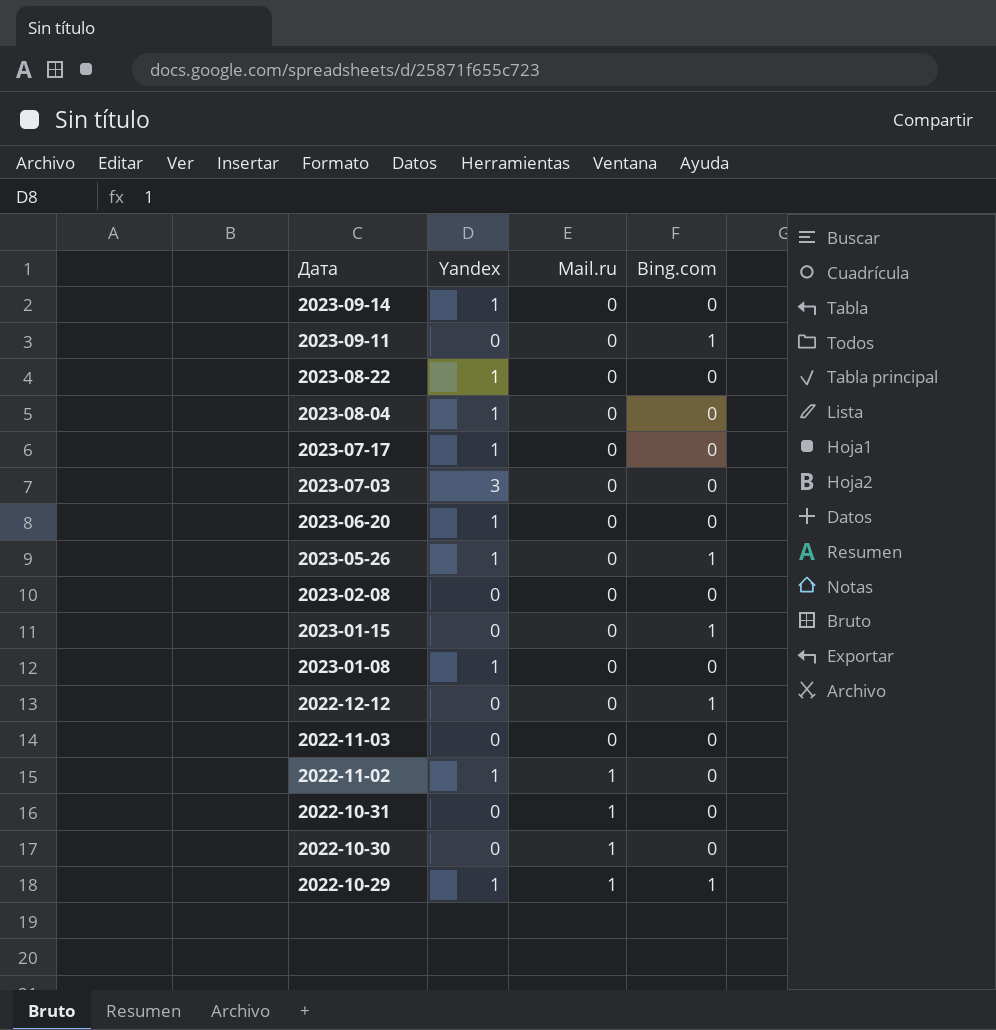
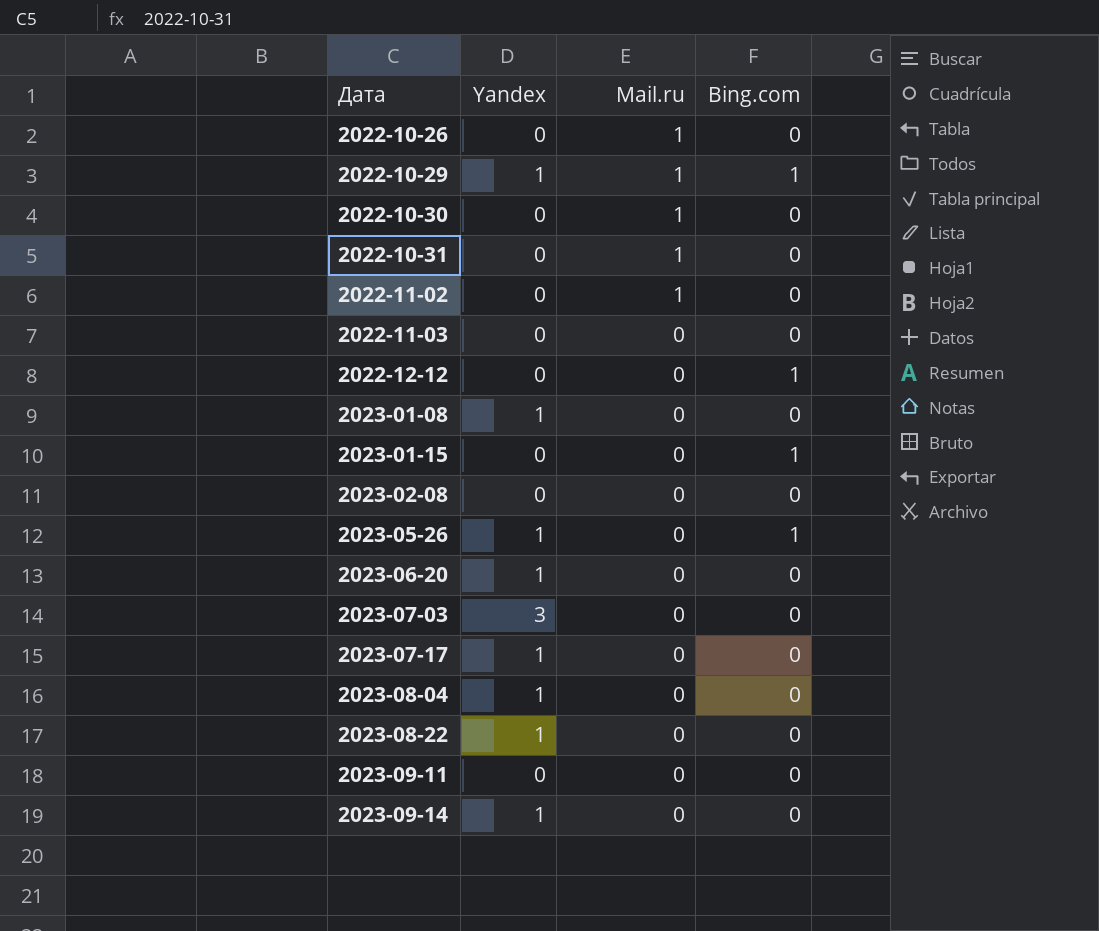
row order: Дата descending -> Дата ascending
row 2022-10-26: none -> 0 | 1 | 0
2022-11-02 | Yandex: 1 -> 0
2023-09-11 | Bing.com: 1 -> 0

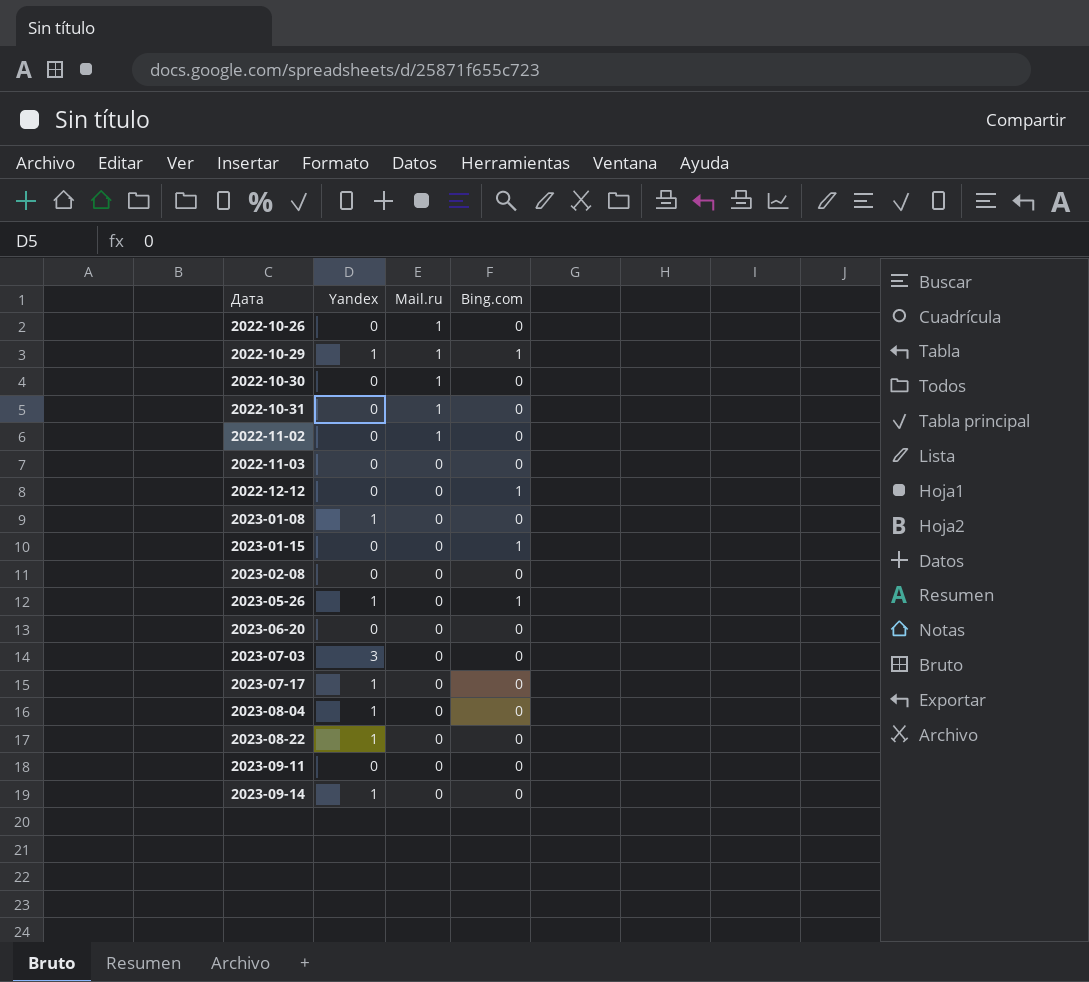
2023-06-20 | Yandex: 1 -> 0

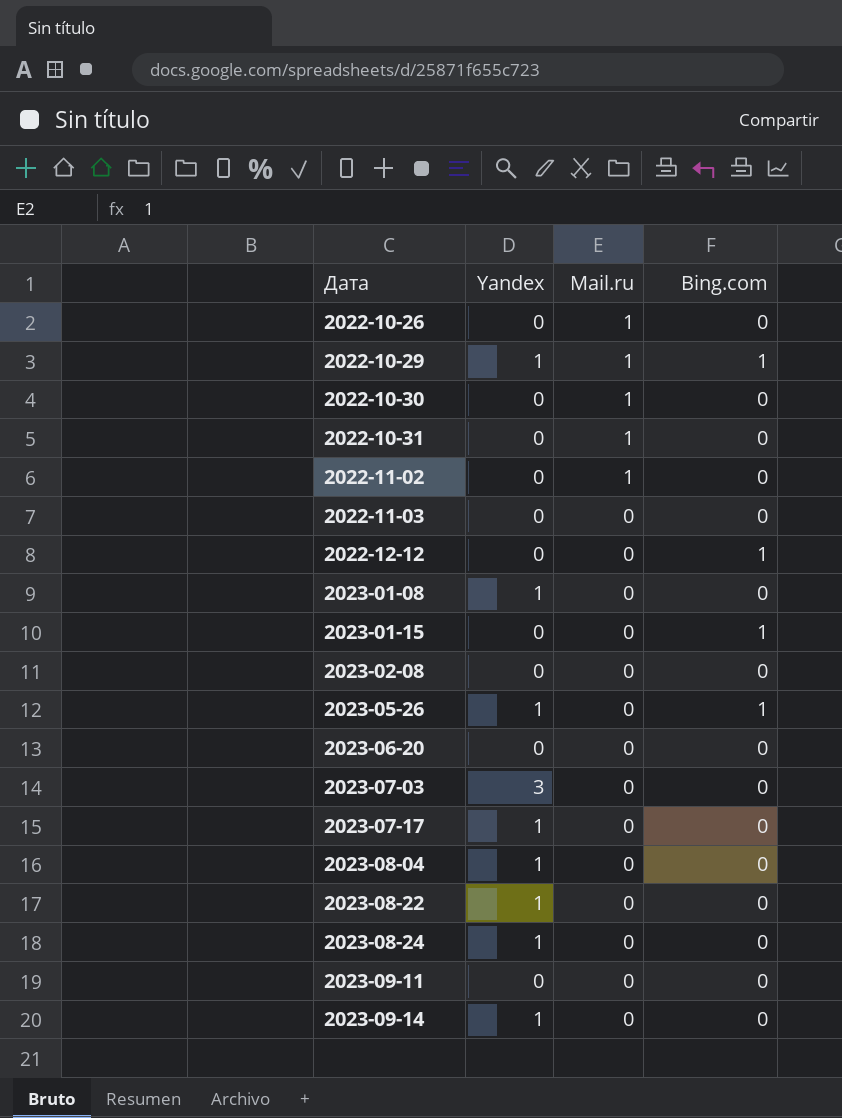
row 2023-08-24: none -> 1 | 0 | 0

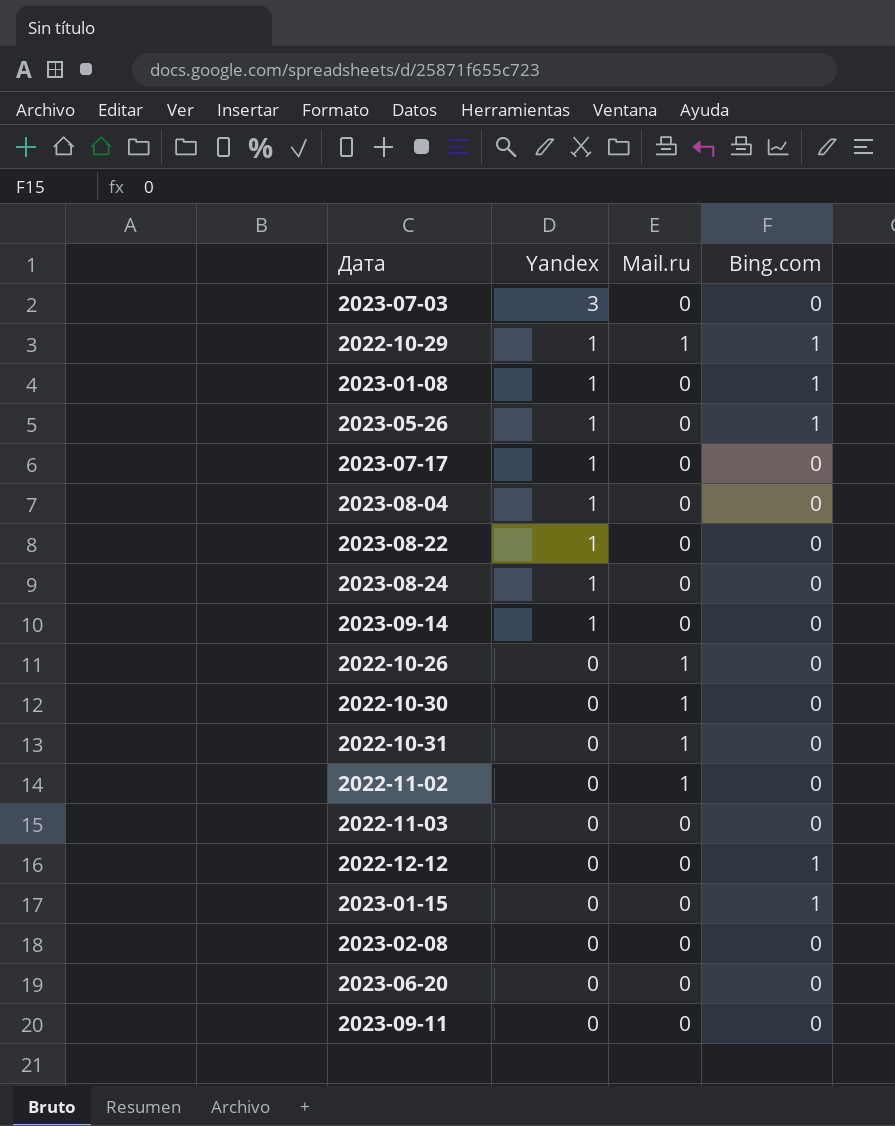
row order: Дата ascending -> Yandex descending
2023-01-08 | Bing.com: 0 -> 1

